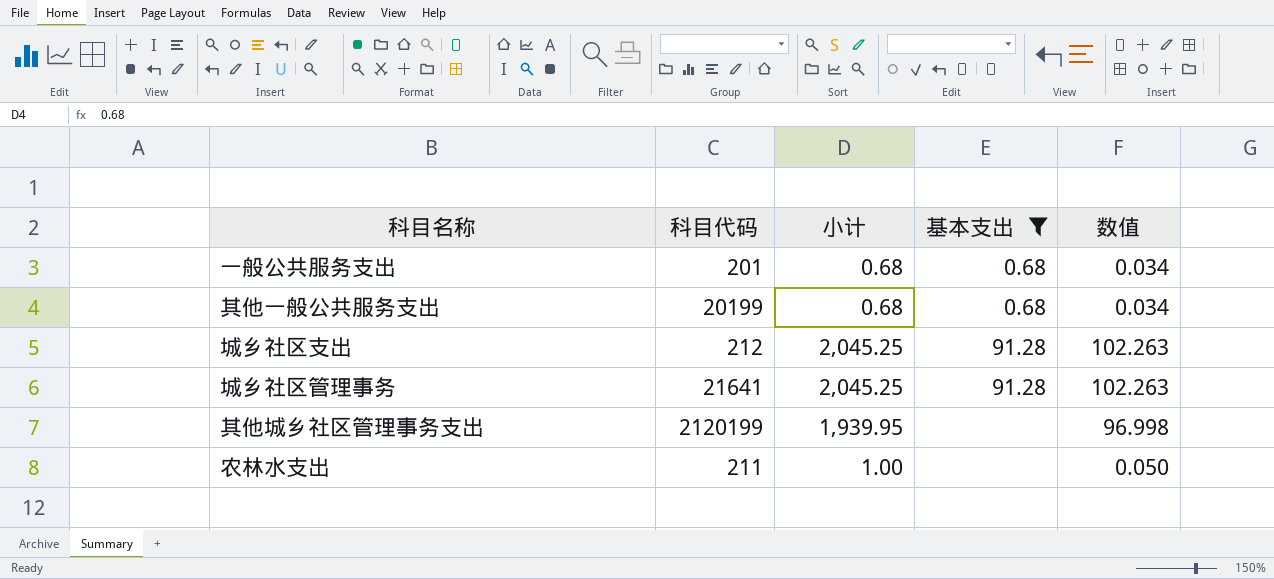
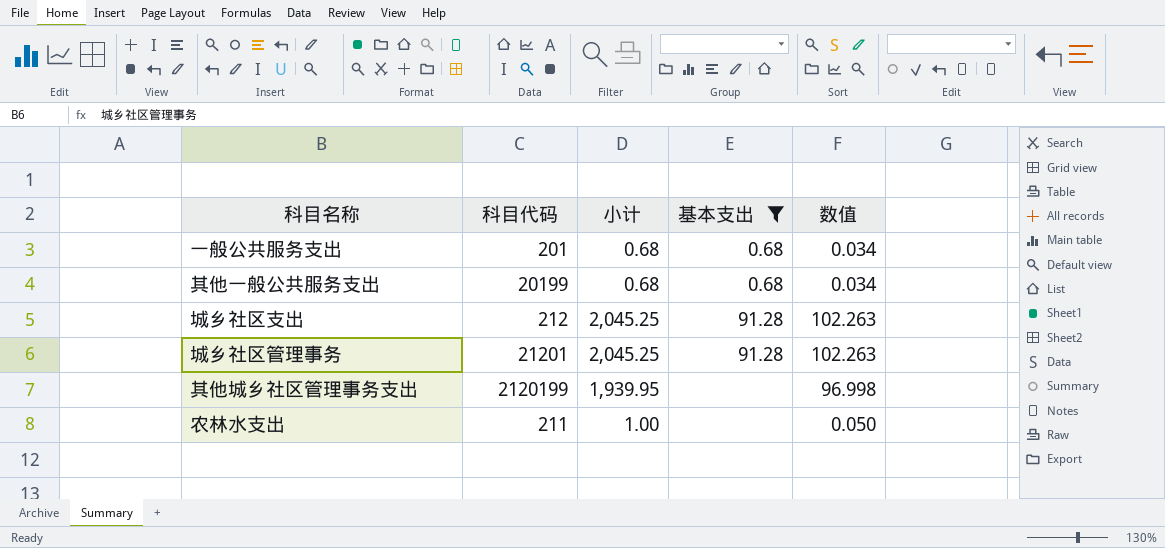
城乡社区管理事务 | 科目代码: 21641 -> 21201

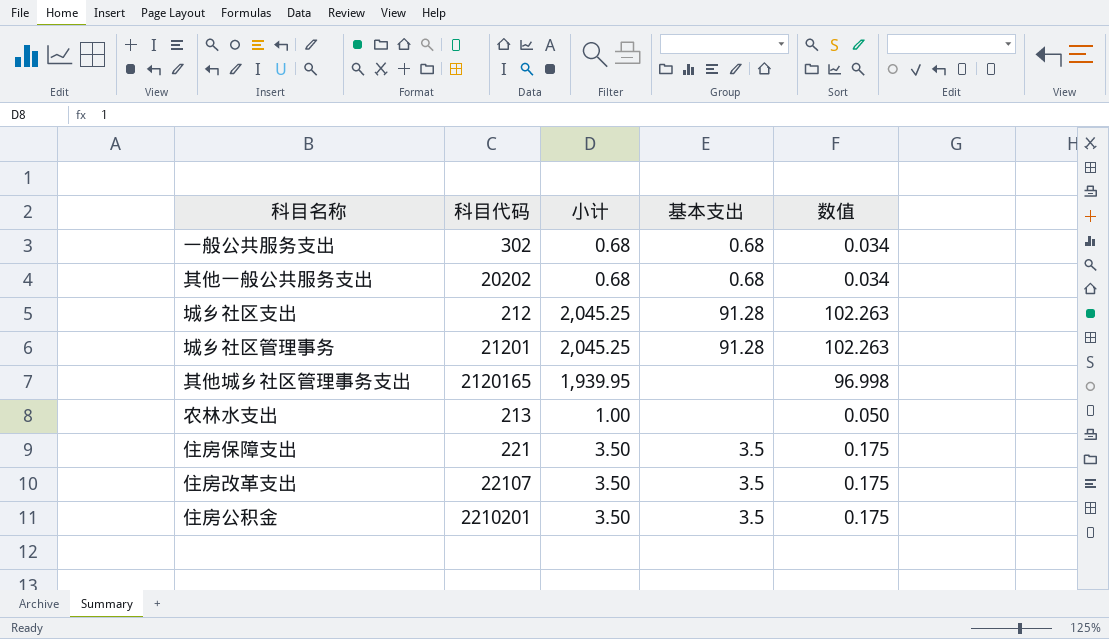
filter: 基本支出 != 3.5 -> none
一般公共服务支出 | 科目代码: 201 -> 302
其他一般公共服务支出 | 科目代码: 20199 -> 20202
其他城乡社区管理事务支出 | 科目代码: 2120199 -> 2120165
农林水支出 | 科目代码: 211 -> 213

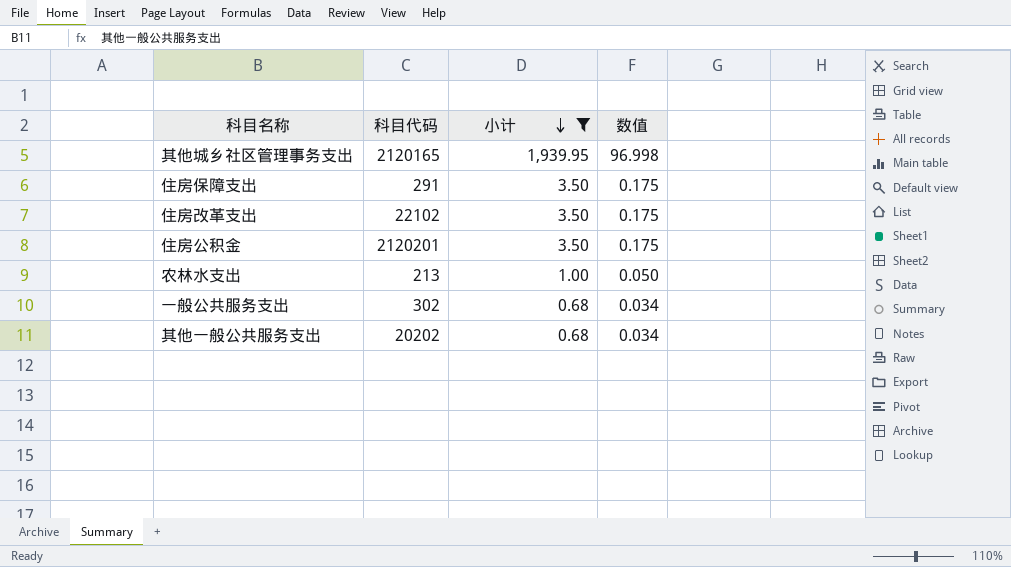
filter: none -> 小计 != 2,045.25
row order: none -> 小计 descending
column 基本支出 | position: 4 -> none
住房保障支出 | 科目代码: 221 -> 291
住房改革支出 | 科目代码: 22107 -> 22102
住房公积金 | 科目代码: 2210201 -> 2120201

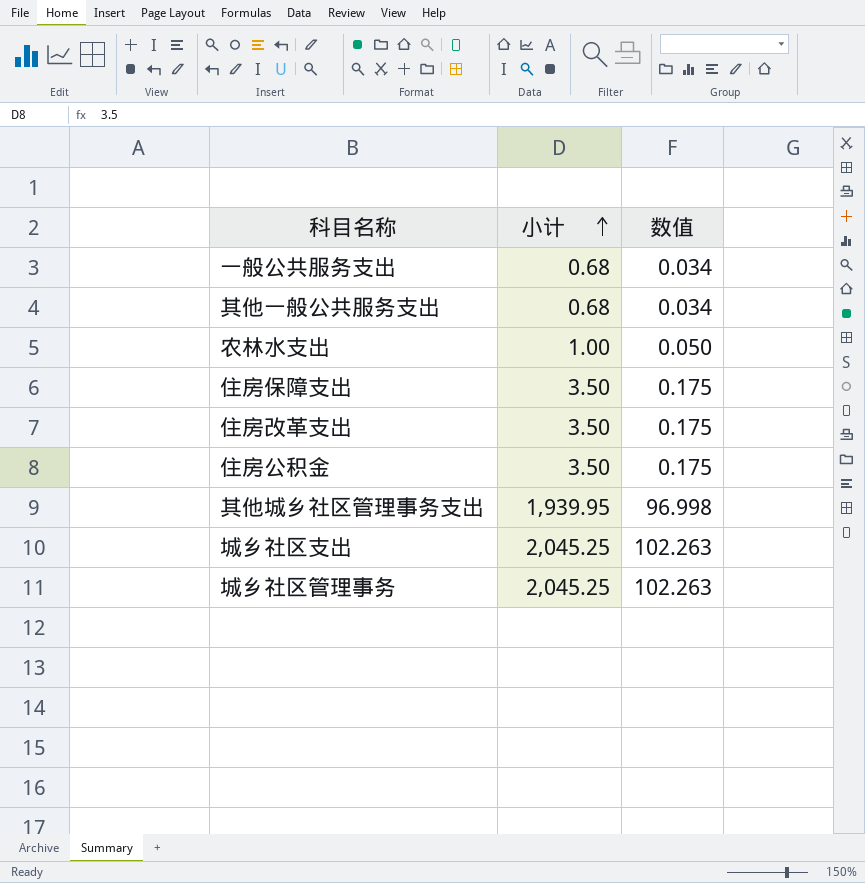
filter: 小计 != 2,045.25 -> none
row order: 小计 descending -> 小计 ascending
column 科目代码 | position: 2 -> none

